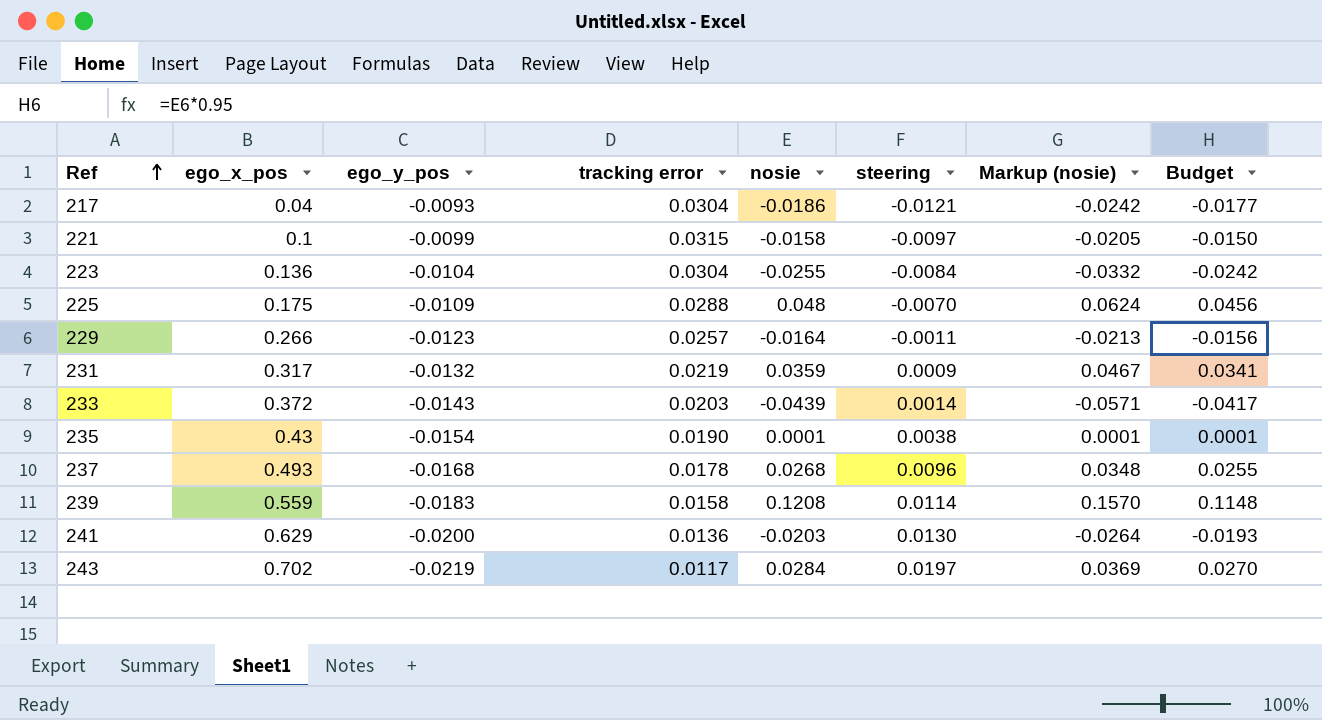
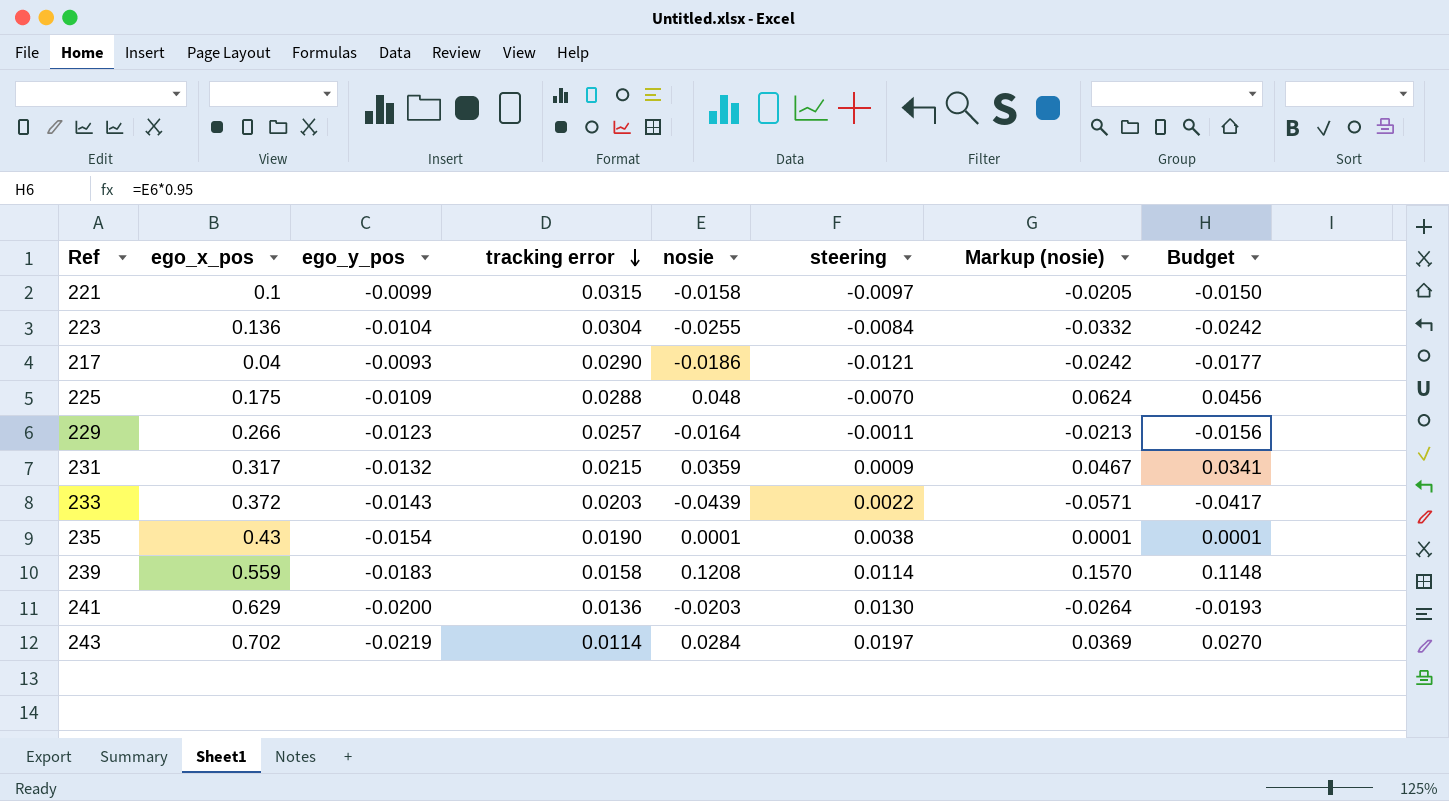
row order: Ref ascending -> tracking error descending
row 237: 0.493 | -0.0168 | 0.0178 | 0.0268 | 0.0096 | 0.0348 | 0.0255 -> none
217 | tracking error: 0.0304 -> 0.0290
231 | tracking error: 0.0219 -> 0.0215
233 | steering: 0.0014 -> 0.0022
243 | tracking error: 0.0117 -> 0.0114

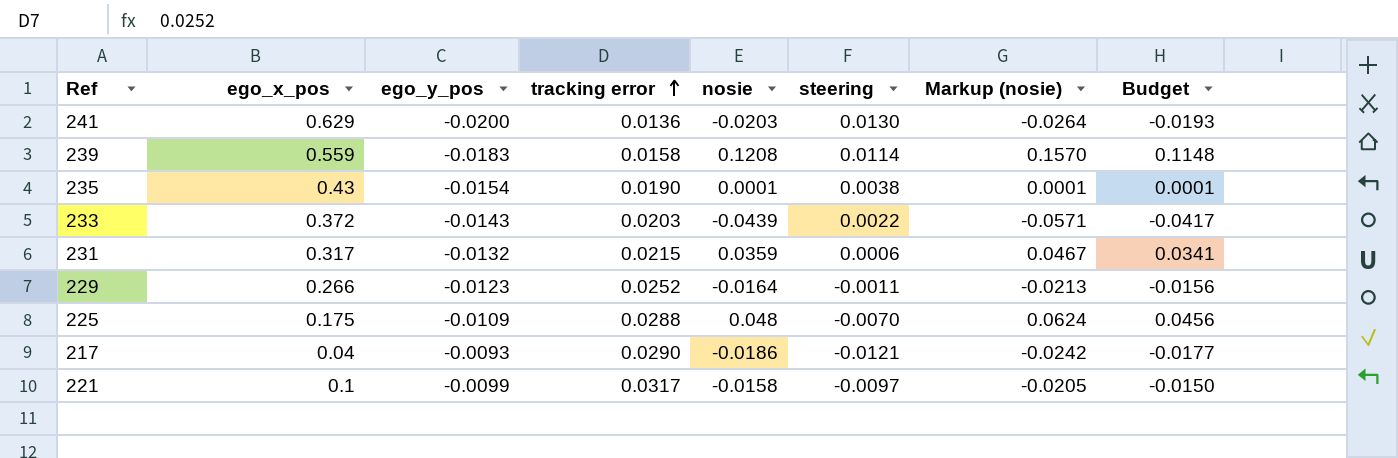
row order: tracking error descending -> tracking error ascending
row 223: 0.136 | -0.0104 | 0.0304 | -0.0255 | -0.0084 | -0.0332 | -0.0242 -> none
row 243: 0.702 | -0.0219 | 0.0114 | 0.0284 | 0.0197 | 0.0369 | 0.0270 -> none
231 | steering: 0.0009 -> 0.0006
229 | tracking error: 0.0257 -> 0.0252
221 | tracking error: 0.0315 -> 0.0317

